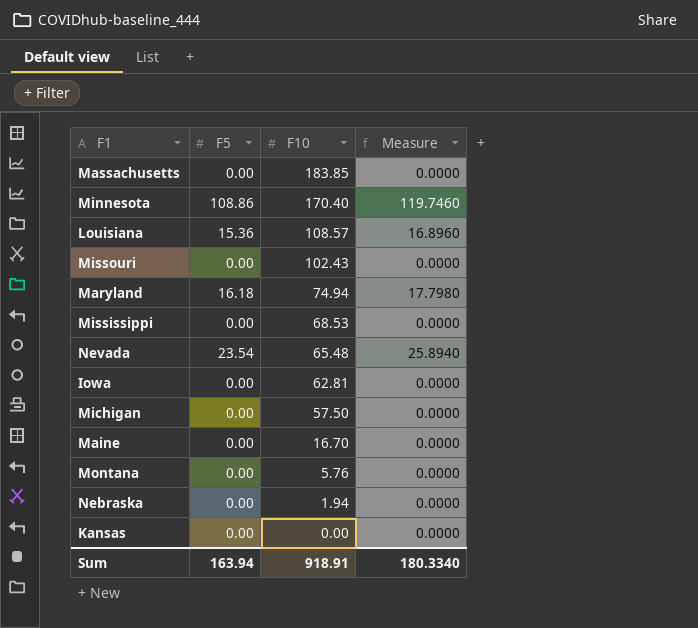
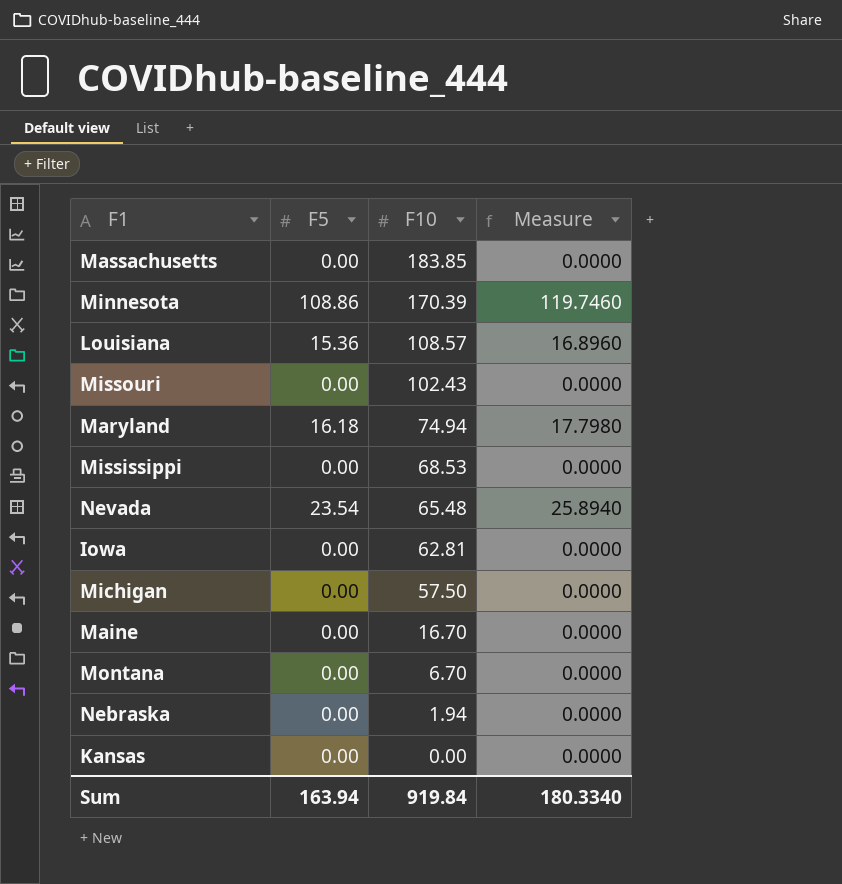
Minnesota | F10: 170.40 -> 170.39
Montana | F10: 5.76 -> 6.70
Sum | F10: 918.91 -> 919.84

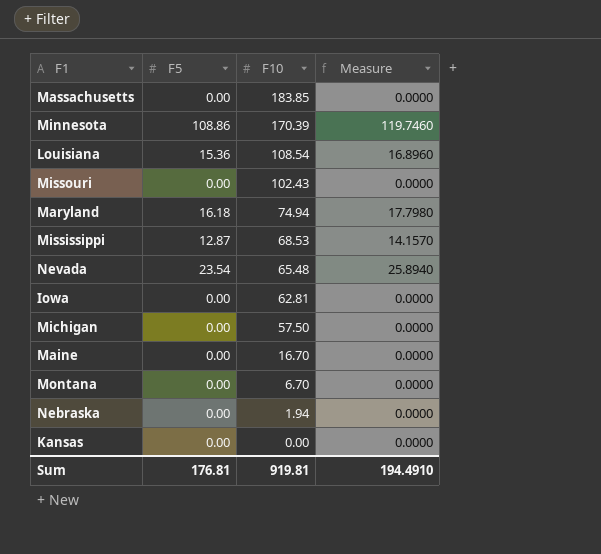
Louisiana | F10: 108.57 -> 108.54
Mississippi | F5: 0.00 -> 12.87
Mississippi | Measure: 0.0000 -> 14.1570
Sum | F5: 163.94 -> 176.81
Sum | F10: 919.84 -> 919.81
Sum | Measure: 180.3340 -> 194.4910

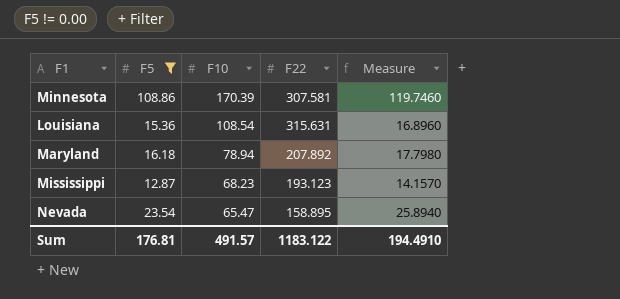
filter: none -> F5 != 0.00
column F22 | position: none -> 4
Maryland | F10: 74.94 -> 78.94
Mississippi | F10: 68.53 -> 68.23
Nevada | F10: 65.48 -> 65.47
Sum | F10: 919.81 -> 491.57

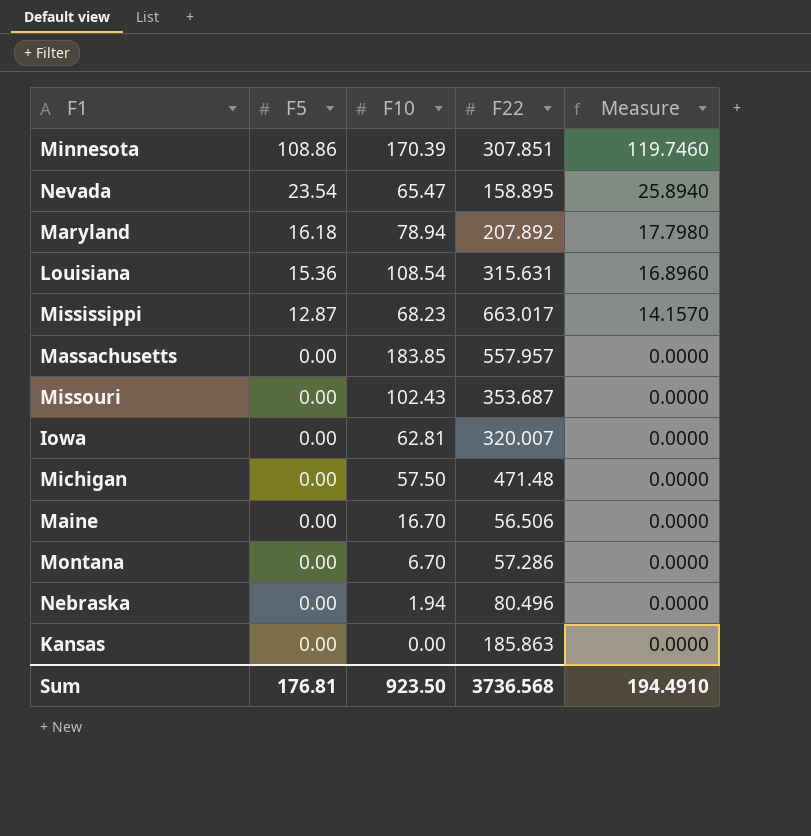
filter: F5 != 0.00 -> none
row order: F10 descending -> F5 descending
Minnesota | F22: 307.581 -> 307.851
Mississippi | F22: 193.123 -> 663.017
Sum | F10: 491.57 -> 923.50
Sum | F22: 1183.122 -> 3736.568

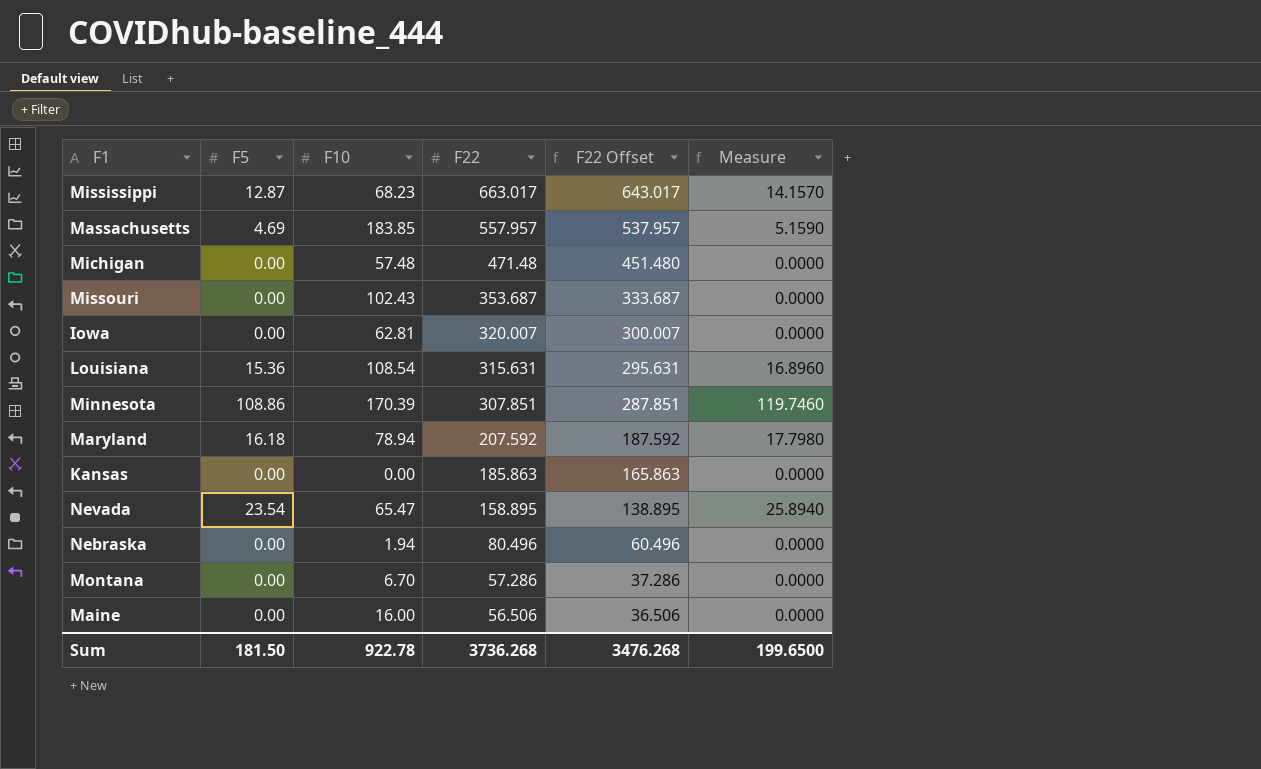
row order: F5 descending -> F22 descending
column F22 Offset | formula: none -> [F22] - 20
Massachusetts | F5: 0.00 -> 4.69
Massachusetts | Measure: 0.0000 -> 5.1590
Michigan | F10: 57.50 -> 57.48
Maryland | F22: 207.892 -> 207.592
Maine | F10: 16.70 -> 16.00
Sum | F5: 176.81 -> 181.50
Sum | F10: 923.50 -> 922.78
Sum | F22: 3736.568 -> 3736.268
Sum | Measure: 194.4910 -> 199.6500

